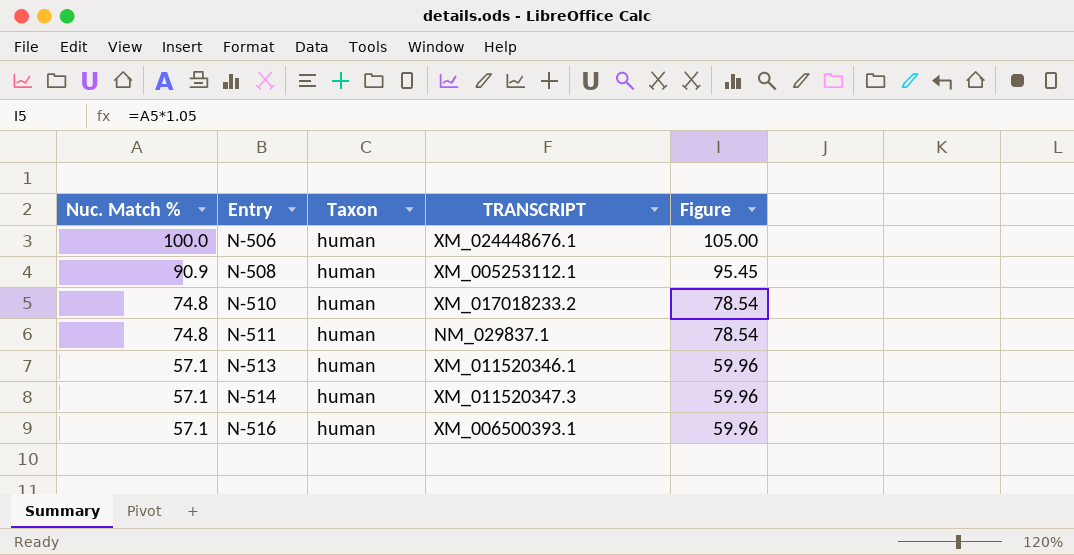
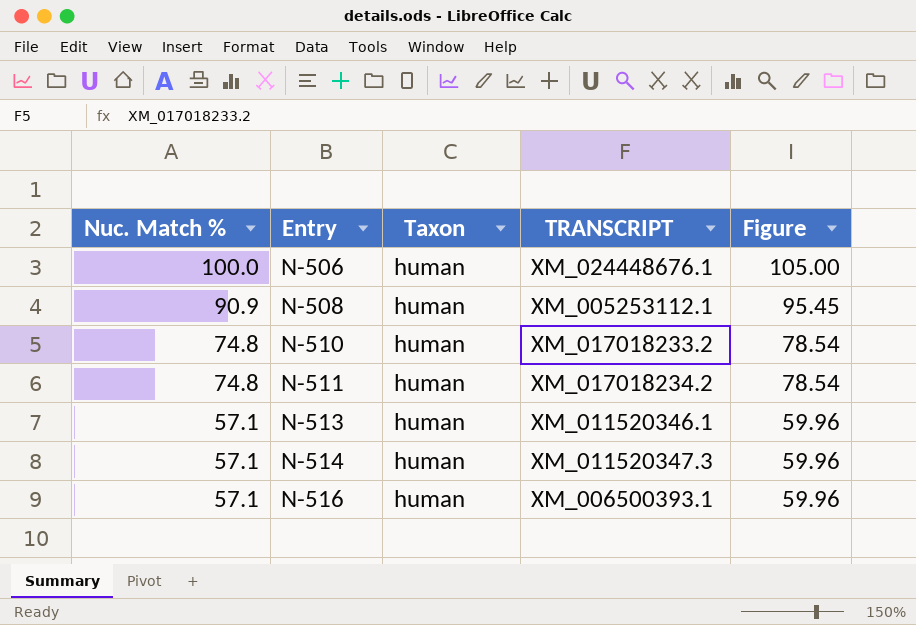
N-511 | TRANSCRIPT: NM_029837.1 -> XM_017018234.2

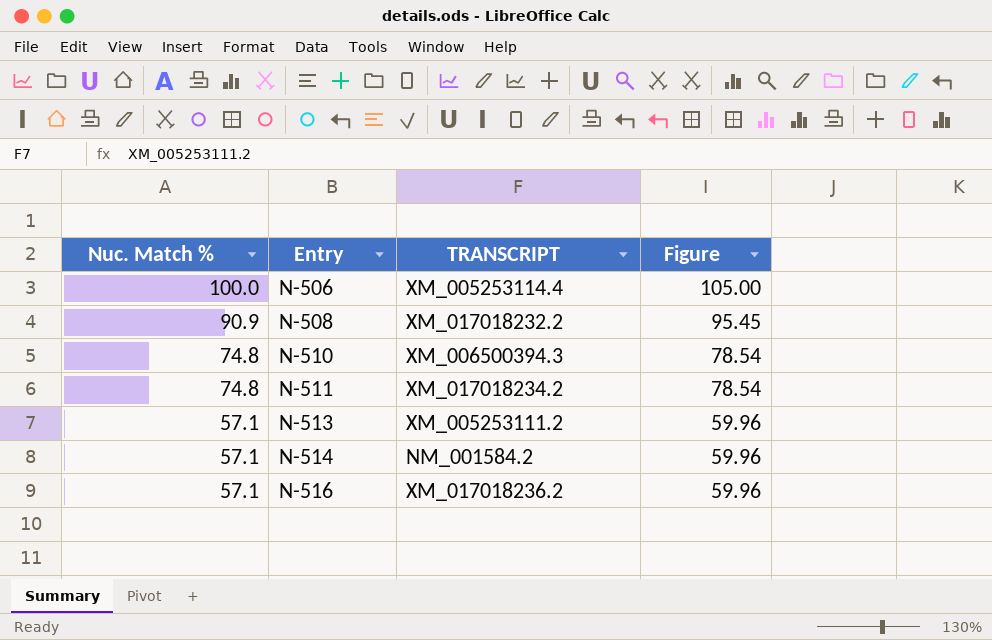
column Taxon | position: 3 -> none
N-506 | TRANSCRIPT: XM_024448676.1 -> XM_005253114.4
N-508 | TRANSCRIPT: XM_005253112.1 -> XM_017018232.2
N-510 | TRANSCRIPT: XM_017018233.2 -> XM_006500394.3
N-513 | TRANSCRIPT: XM_011520346.1 -> XM_005253111.2
N-514 | TRANSCRIPT: XM_011520347.3 -> NM_001584.2
N-516 | TRANSCRIPT: XM_006500393.1 -> XM_017018236.2

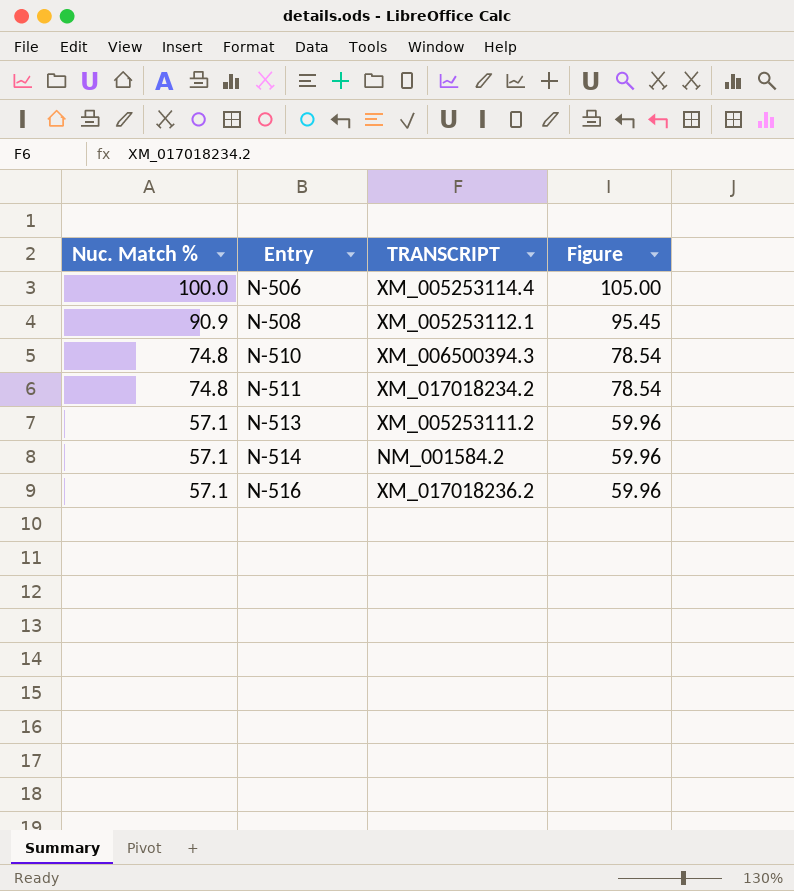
N-508 | TRANSCRIPT: XM_017018232.2 -> XM_005253112.1

